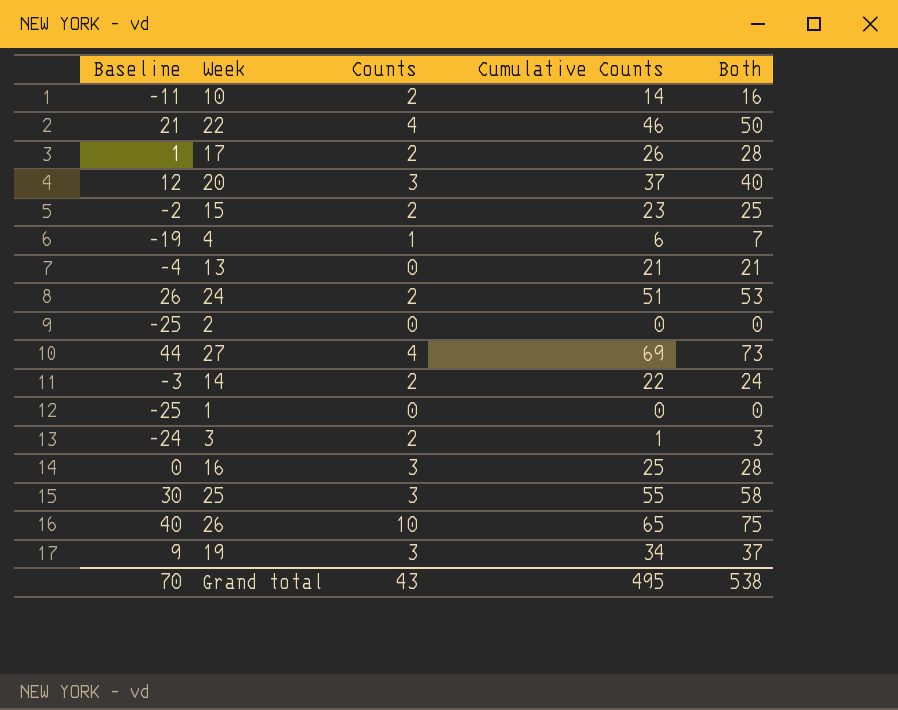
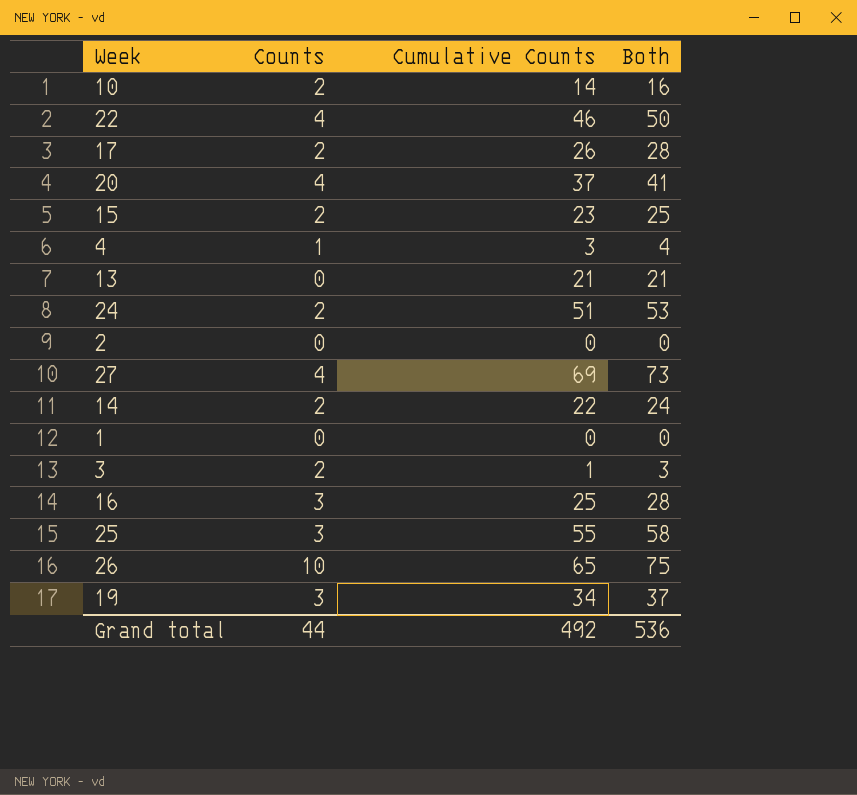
column Baseline | formula: [Cumulative Counts] - 25 -> none
20 | Counts: 3 -> 4
20 | Both: 40 -> 41
4 | Cumulative Counts: 6 -> 3
4 | Both: 7 -> 4
Grand total | Counts: 43 -> 44
Grand total | Cumulative Counts: 495 -> 492
Grand total | Both: 538 -> 536

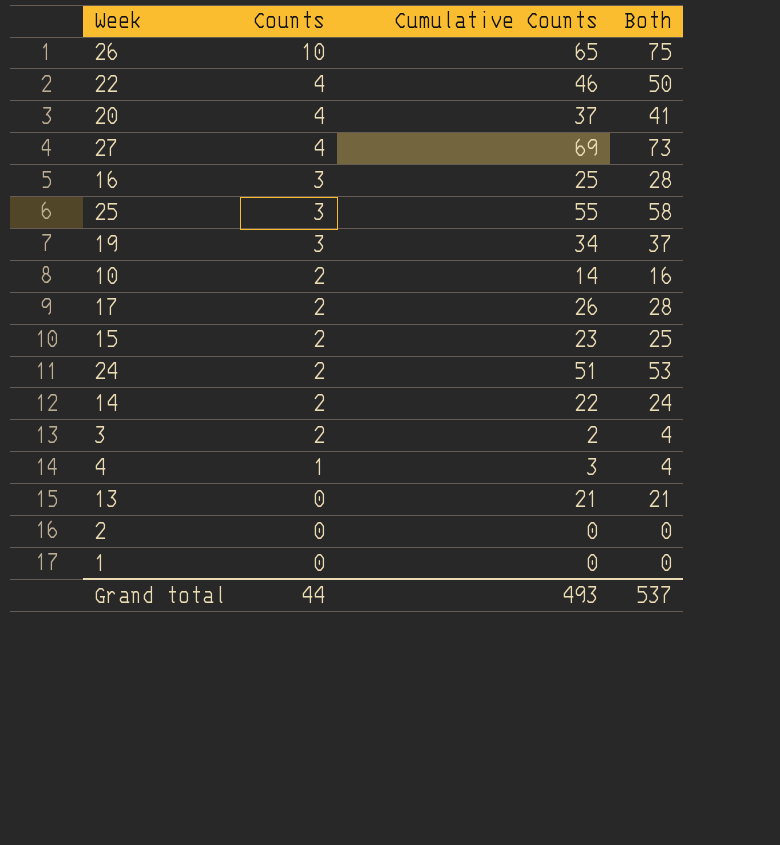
row order: none -> Counts descending
3 | Cumulative Counts: 1 -> 2
3 | Both: 3 -> 4
Grand total | Cumulative Counts: 492 -> 493
Grand total | Both: 536 -> 537

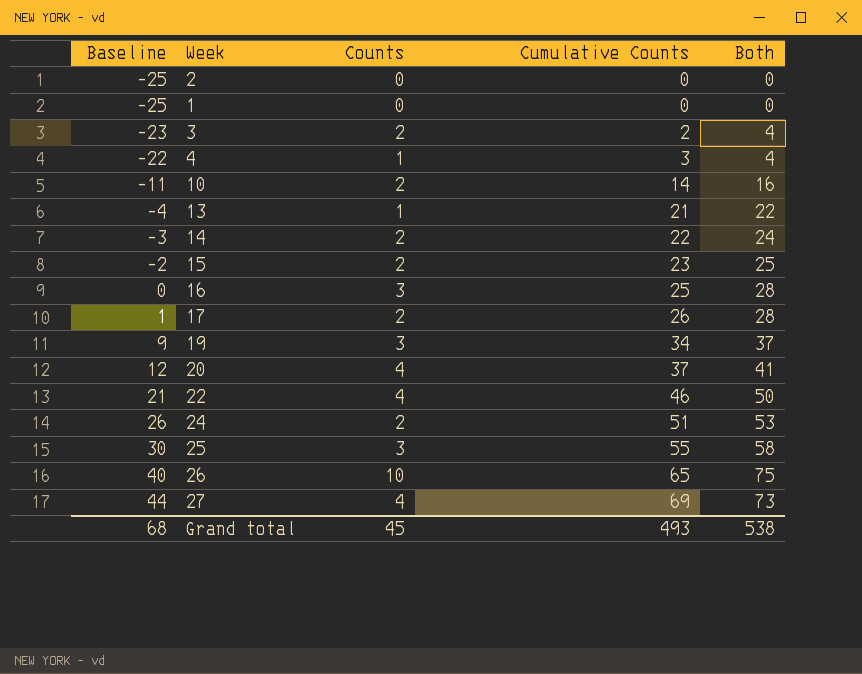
row order: Counts descending -> Baseline ascending
column Baseline | formula: none -> [Cumulative Counts] - 25
13 | Counts: 0 -> 1
13 | Both: 21 -> 22
Grand total | Counts: 44 -> 45
Grand total | Both: 537 -> 538

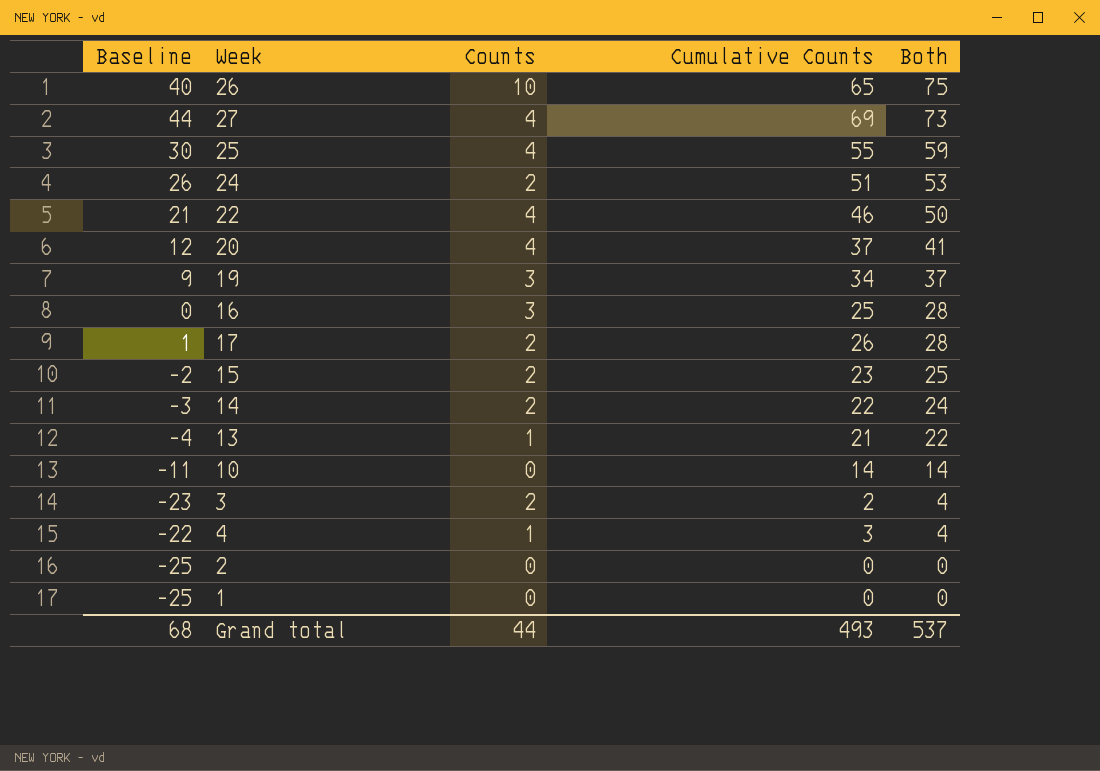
row order: Baseline ascending -> Both descending
25 | Counts: 3 -> 4
25 | Both: 58 -> 59
10 | Counts: 2 -> 0
10 | Both: 16 -> 14
Grand total | Counts: 45 -> 44
Grand total | Both: 538 -> 537

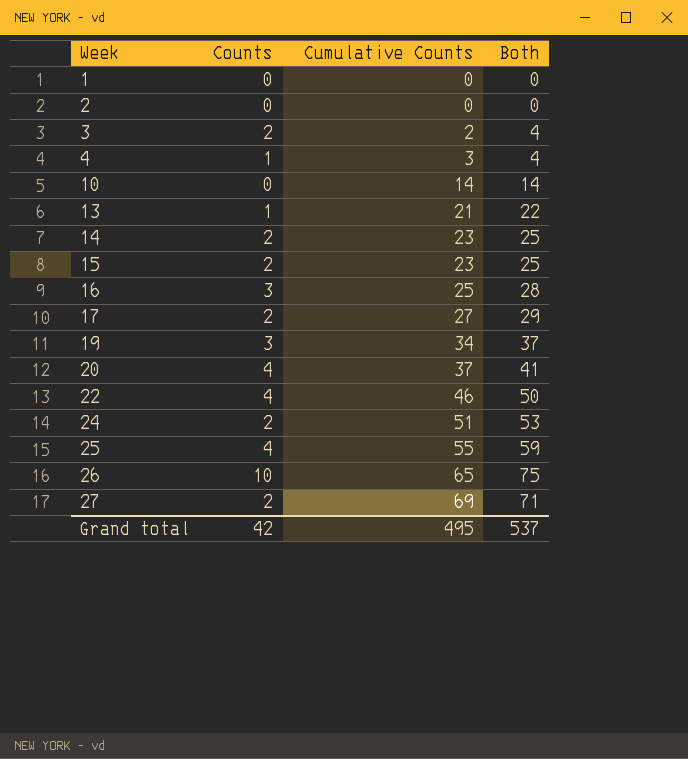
row order: Both descending -> Week ascending
column Baseline | formula: [Cumulative Counts] - 25 -> none
14 | Cumulative Counts: 22 -> 23
14 | Both: 24 -> 25
17 | Cumulative Counts: 26 -> 27
17 | Both: 28 -> 29
27 | Counts: 4 -> 2
27 | Both: 73 -> 71
Grand total | Counts: 44 -> 42
Grand total | Cumulative Counts: 493 -> 495

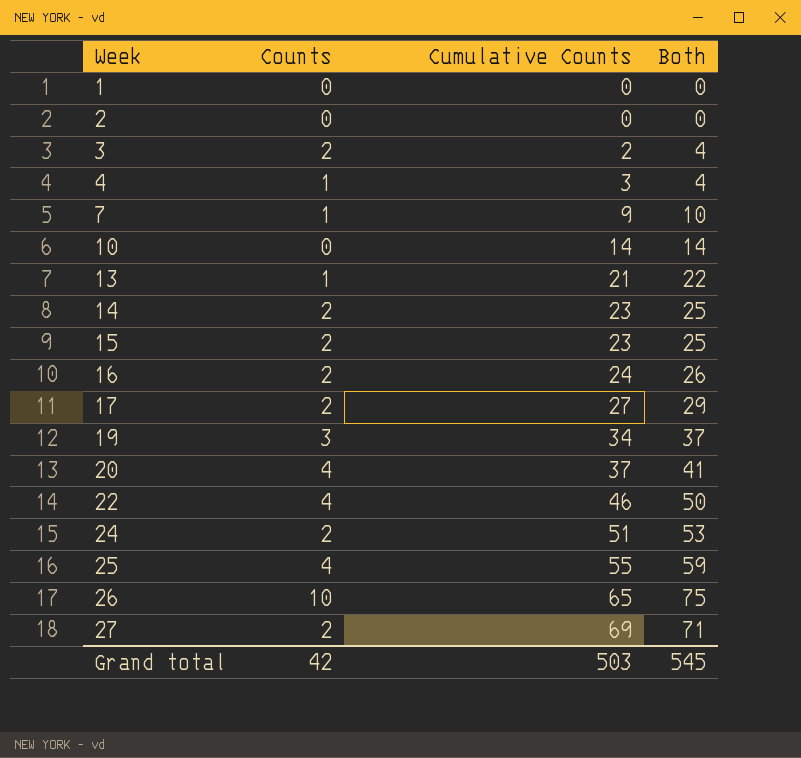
row 7: none -> 1 | 9 | 10
16 | Counts: 3 -> 2
16 | Cumulative Counts: 25 -> 24
16 | Both: 28 -> 26
Grand total | Cumulative Counts: 495 -> 503
Grand total | Both: 537 -> 545

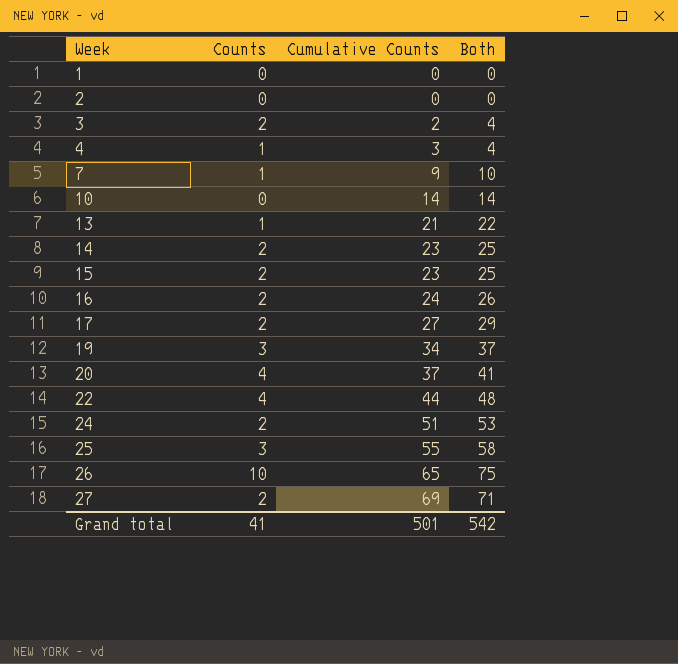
22 | Cumulative Counts: 46 -> 44
22 | Both: 50 -> 48
25 | Counts: 4 -> 3
25 | Both: 59 -> 58
Grand total | Counts: 42 -> 41
Grand total | Cumulative Counts: 503 -> 501
Grand total | Both: 545 -> 542

